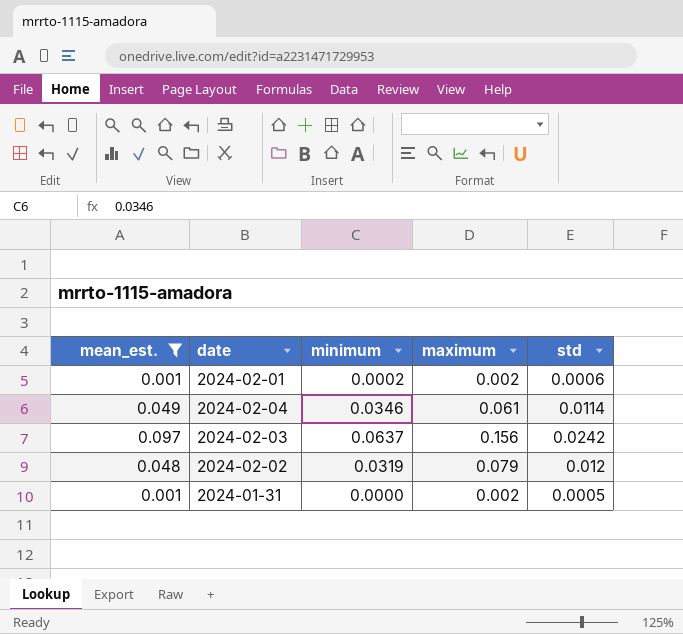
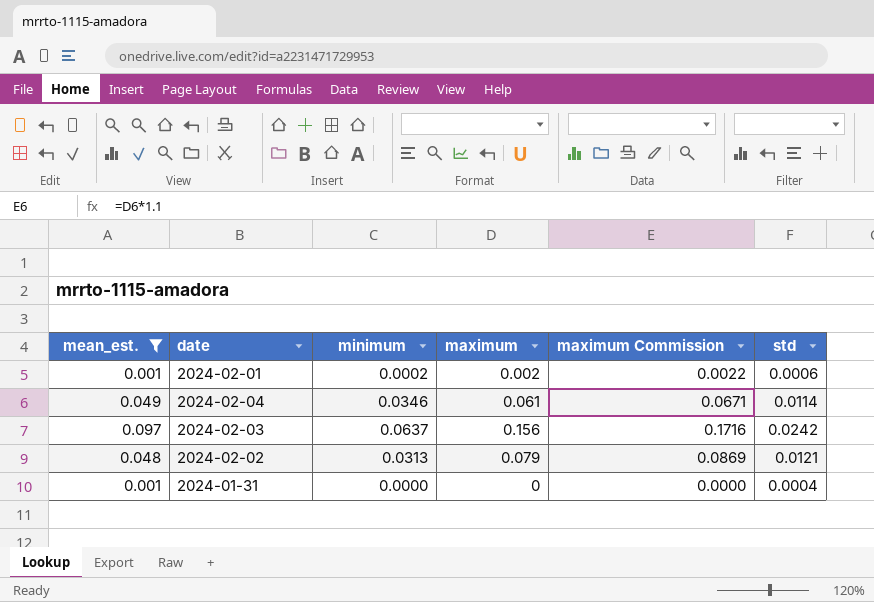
column maximum Commission | formula: none -> [maximum] * 1.1
2024-02-02 | minimum: 0.0319 -> 0.0313
2024-02-02 | std: 0.012 -> 0.0121
2024-01-31 | maximum: 0.002 -> 0
2024-01-31 | std: 0.0005 -> 0.0004

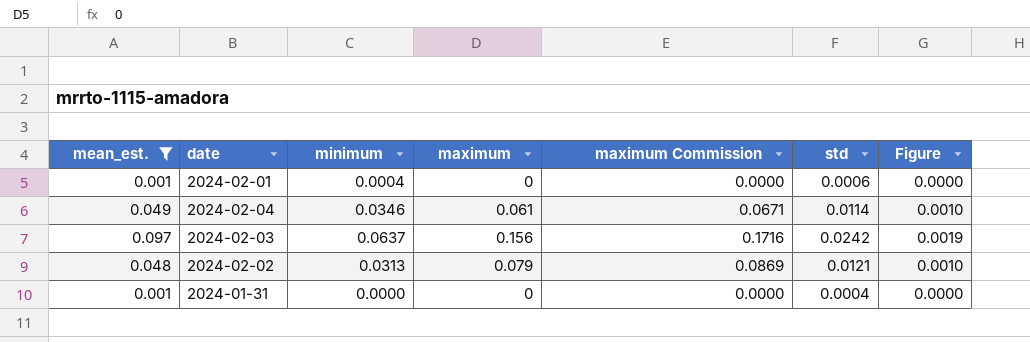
column Figure | formula: none -> [mean_est.] * 0.02
2024-02-01 | minimum: 0.0002 -> 0.0004
2024-02-01 | maximum: 0.002 -> 0
2024-02-01 | maximum Commission: 0.0022 -> 0.0000

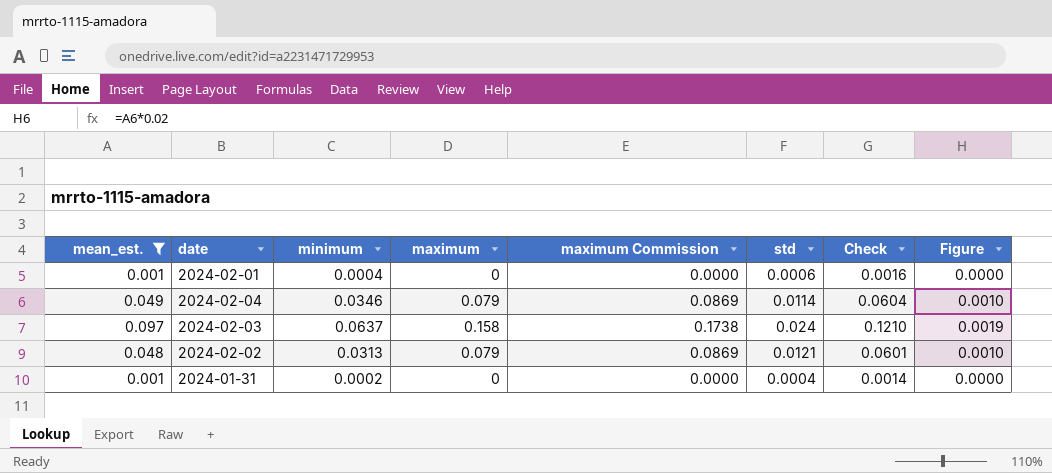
column Check | formula: none -> [mean_est.] + [std]
2024-02-04 | maximum: 0.061 -> 0.079
2024-02-04 | maximum Commission: 0.0671 -> 0.0869
2024-02-03 | maximum: 0.156 -> 0.158
2024-02-03 | maximum Commission: 0.1716 -> 0.1738
2024-02-03 | std: 0.0242 -> 0.024
2024-01-31 | minimum: 0.0000 -> 0.0002

